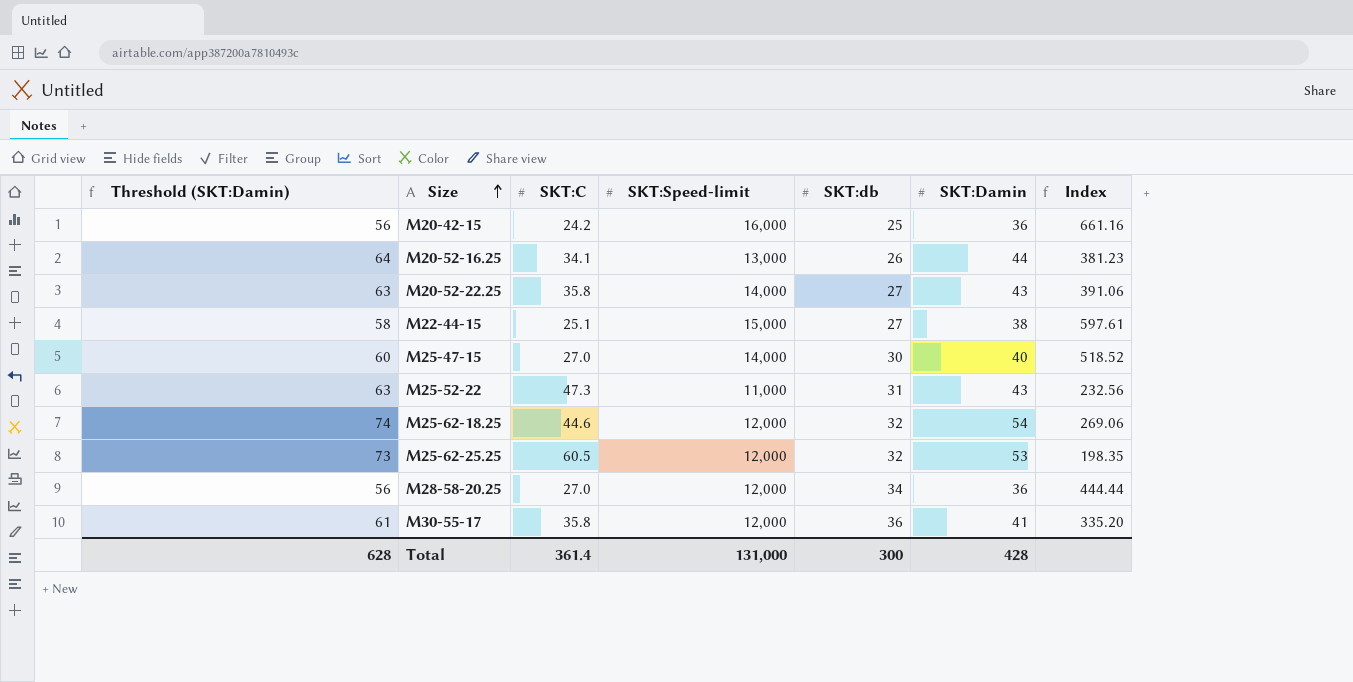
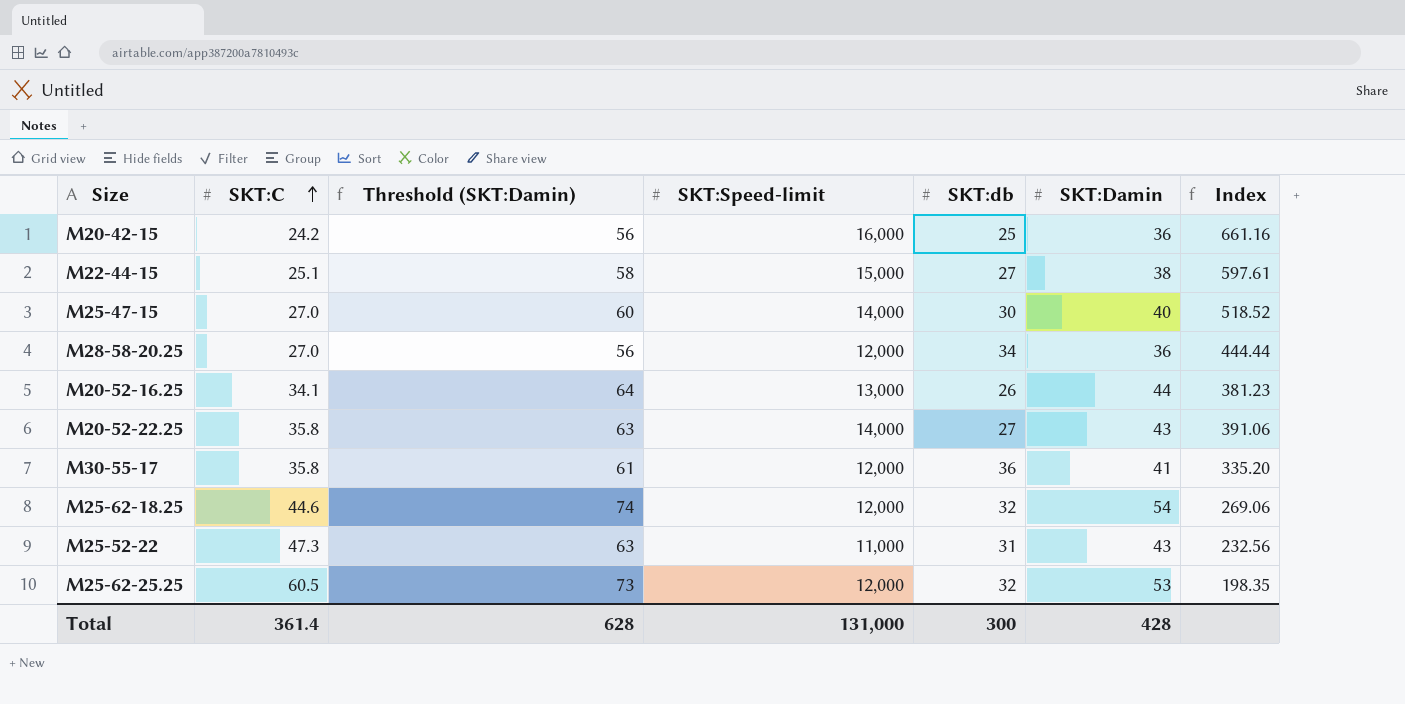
row order: Size ascending -> SKT:C ascending
column Threshold (SKT:Damin) | position: 1 -> 3

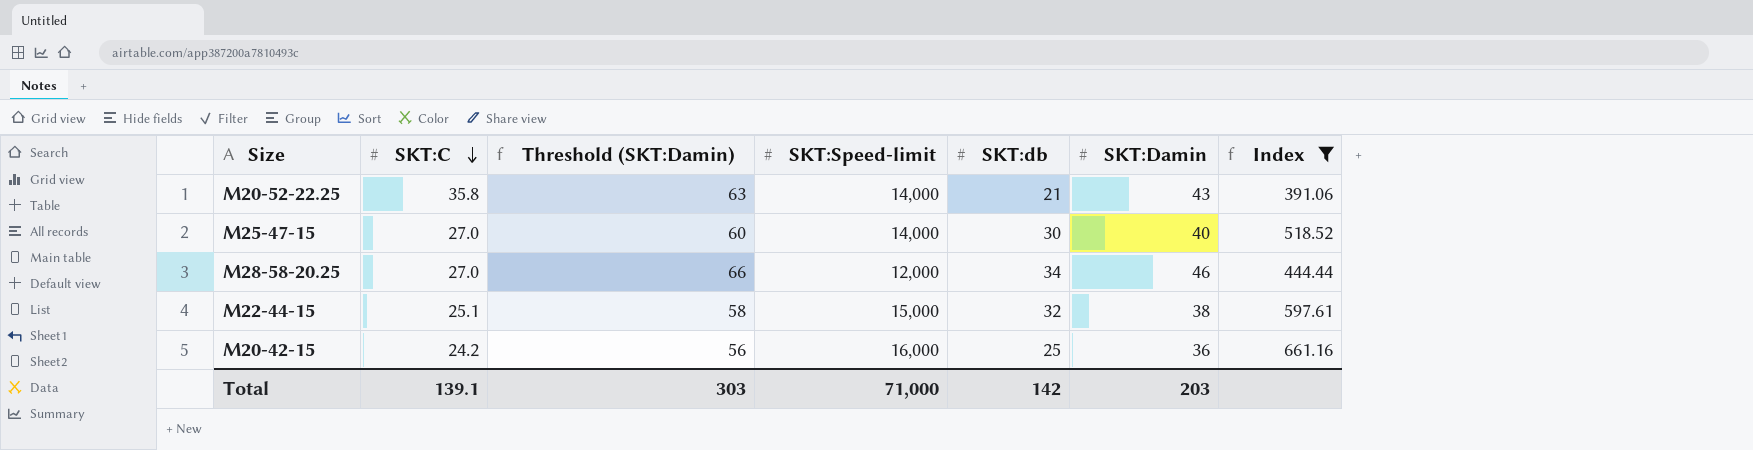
filter: none -> Index >= 391.06
row order: SKT:C ascending -> SKT:C descending
M20-52-22.25 | SKT:db: 27 -> 21
M28-58-20.25 | Threshold (SKT:Damin): 56 -> 66
M28-58-20.25 | SKT:Damin: 36 -> 46
M22-44-15 | SKT:db: 27 -> 32
Total | SKT:C: 361.4 -> 139.1
Total | Threshold (SKT:Damin): 628 -> 303
Total | SKT:Speed-limit: 131,000 -> 71,000
Total | SKT:db: 300 -> 142
Total | SKT:Damin: 428 -> 203

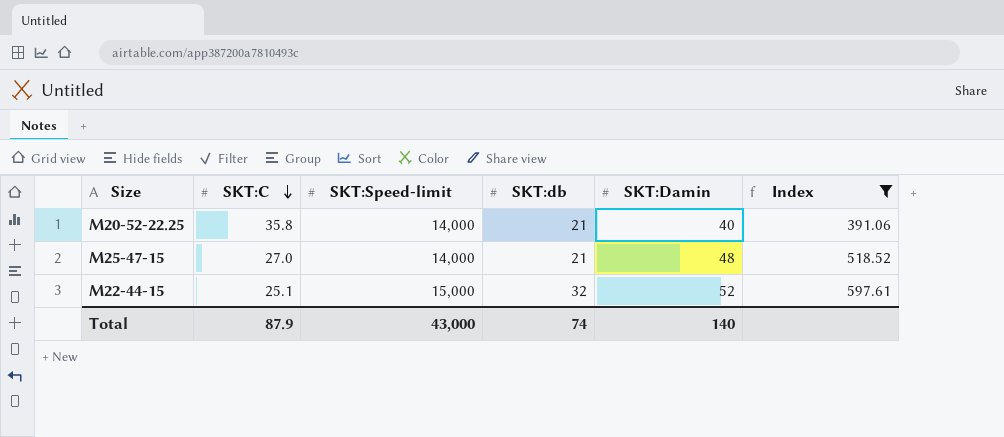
column Threshold (SKT:Damin) | formula: [SKT:Damin] + 20 -> none
row M28-58-20.25: 27.0 | 66 | 12,000 | 34 | 46 | 444.44 -> none
row M20-42-15: 24.2 | 56 | 16,000 | 25 | 36 | 661.16 -> none
M20-52-22.25 | SKT:Damin: 43 -> 40
M25-47-15 | SKT:db: 30 -> 21
M25-47-15 | SKT:Damin: 40 -> 48
M22-44-15 | SKT:Damin: 38 -> 52
Total | SKT:C: 139.1 -> 87.9
Total | SKT:Speed-limit: 71,000 -> 43,000
Total | SKT:db: 142 -> 74
Total | SKT:Damin: 203 -> 140

